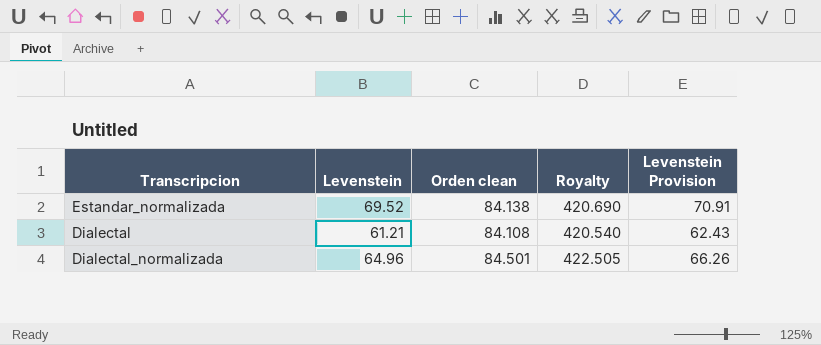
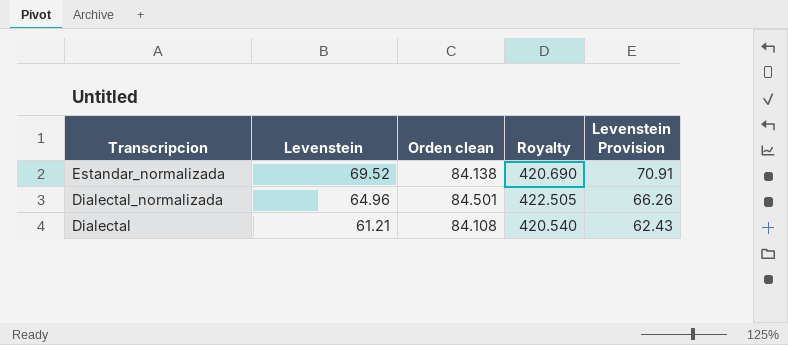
row order: none -> Transcripcion descending

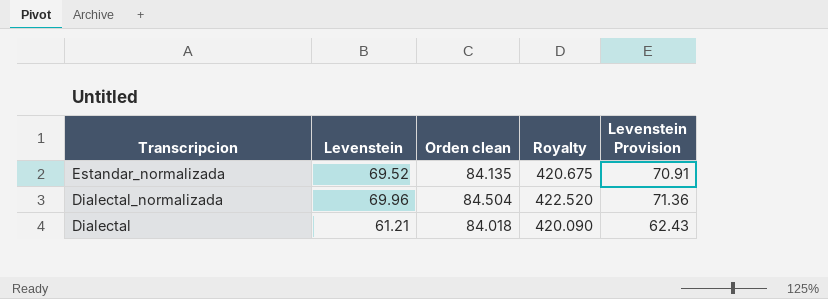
Estandar_normalizada | Orden clean: 84.138 -> 84.135
Estandar_normalizada | Royalty: 420.690 -> 420.675
Dialectal_normalizada | Levenstein: 64.96 -> 69.96
Dialectal_normalizada | Orden clean: 84.501 -> 84.504
Dialectal_normalizada | Royalty: 422.505 -> 422.520
Dialectal_normalizada | Levenstein Provision: 66.26 -> 71.36
Dialectal | Orden clean: 84.108 -> 84.018
Dialectal | Royalty: 420.540 -> 420.090

